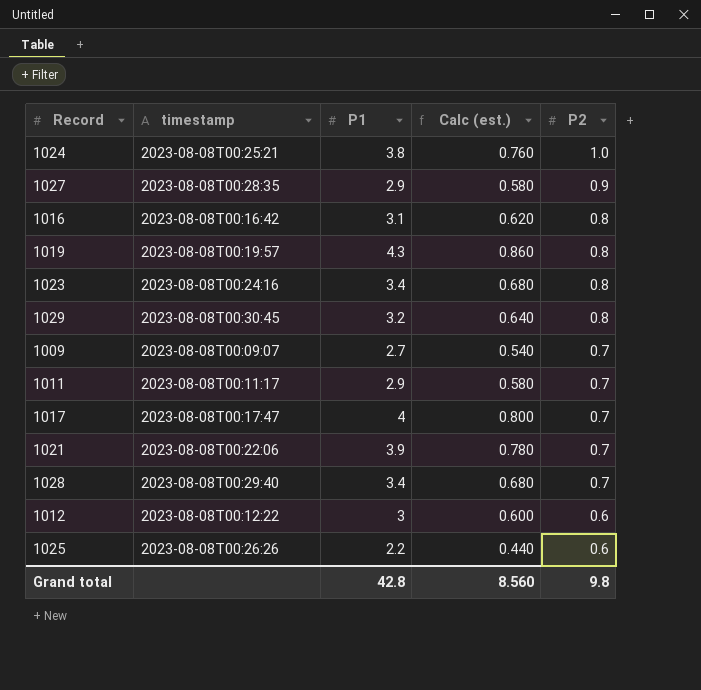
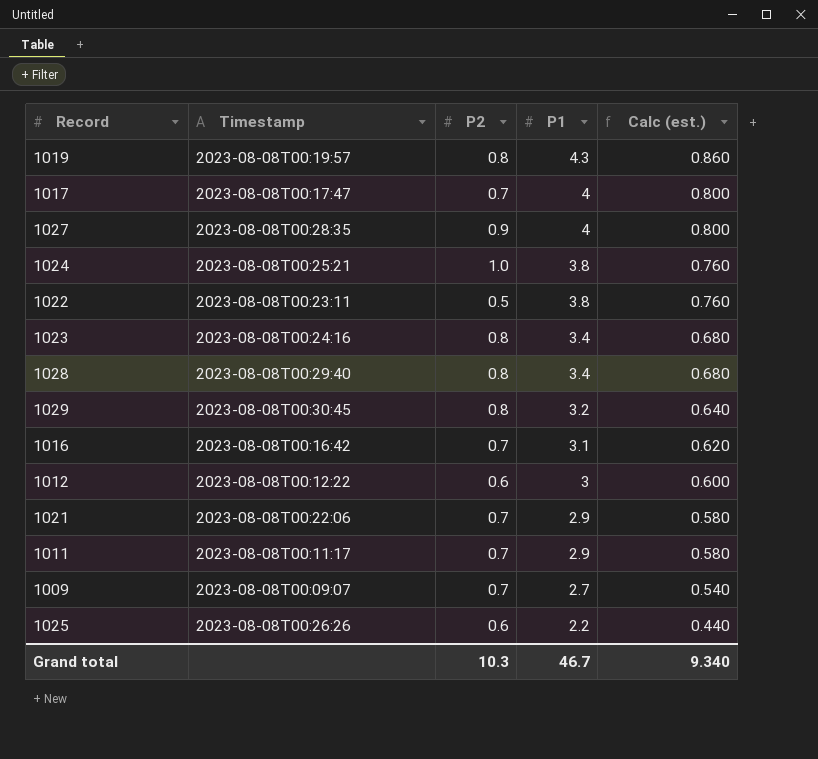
row order: P2 descending -> P1 descending
column name: timestamp -> Timestamp
column P2 | position: 5 -> 3
1027 | P1: 2.9 -> 4
1027 | Calc (est.): 0.580 -> 0.800
row 1022: none -> 2023-08-08T00:23:11 | 0.5 | 3.8 | 0.760
1028 | P2: 0.7 -> 0.8
1016 | P2: 0.8 -> 0.7
1021 | P1: 3.9 -> 2.9
1021 | Calc (est.): 0.780 -> 0.580
Grand total | P2: 9.8 -> 10.3
Grand total | P1: 42.8 -> 46.7
Grand total | Calc (est.): 8.560 -> 9.340

